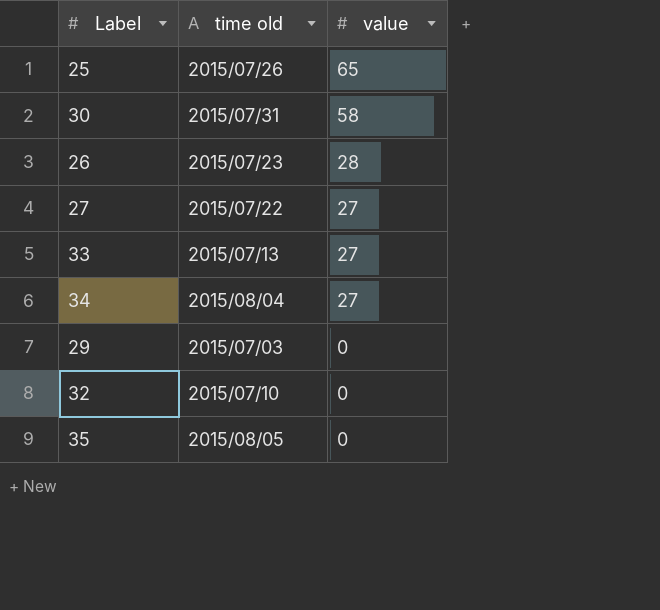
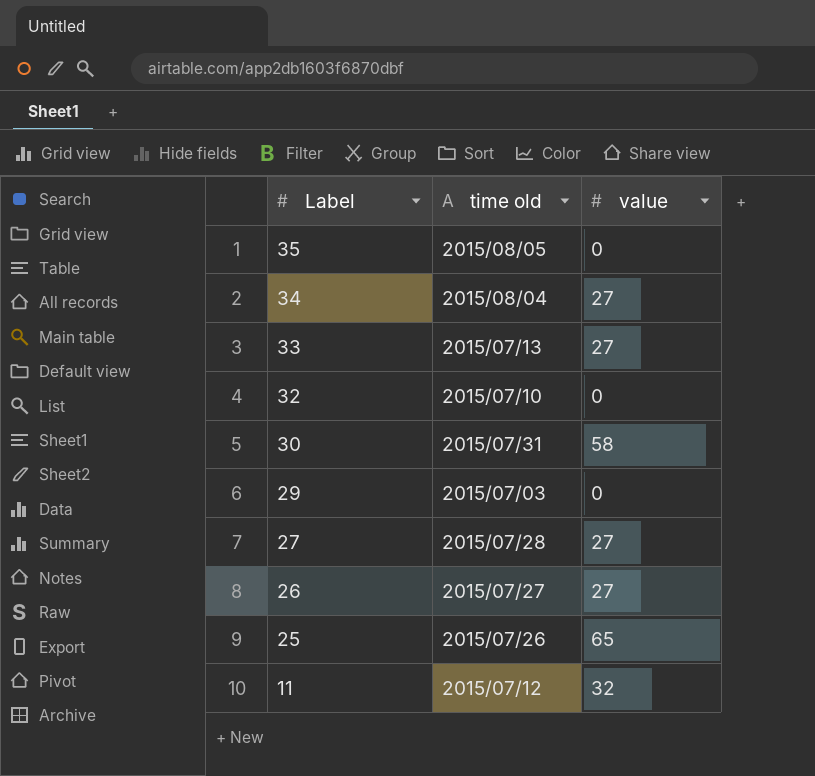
row order: value descending -> Label descending
27 | time old: 2015/07/22 -> 2015/07/28
26 | time old: 2015/07/23 -> 2015/07/27
26 | value: 28 -> 27
row 11: none -> 2015/07/12 | 32

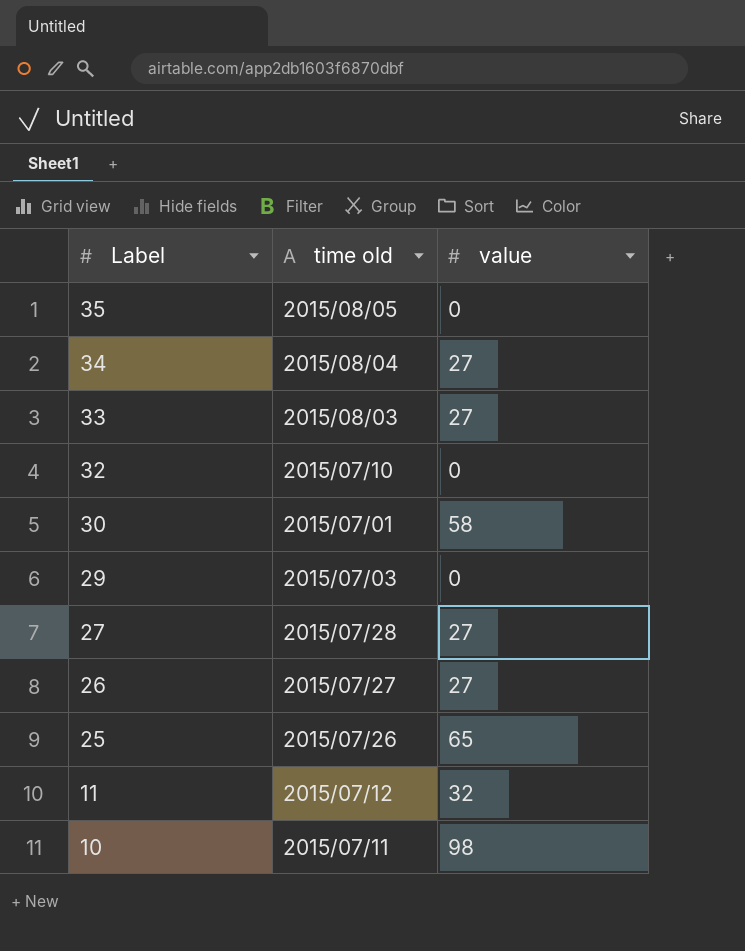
33 | time old: 2015/07/13 -> 2015/08/03
30 | time old: 2015/07/31 -> 2015/07/01
row 10: none -> 2015/07/11 | 98

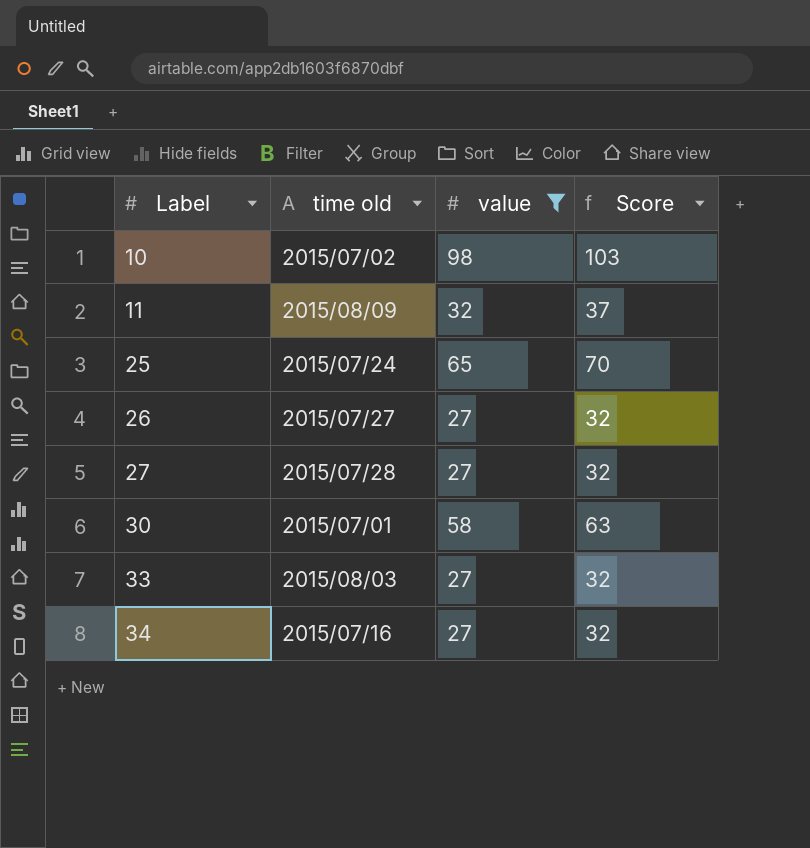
filter: none -> value != 0
row order: Label descending -> Label ascending
column Score | formula: none -> [value] + 5
10 | time old: 2015/07/11 -> 2015/07/02
11 | time old: 2015/07/12 -> 2015/08/09
25 | time old: 2015/07/26 -> 2015/07/24
34 | time old: 2015/08/04 -> 2015/07/16

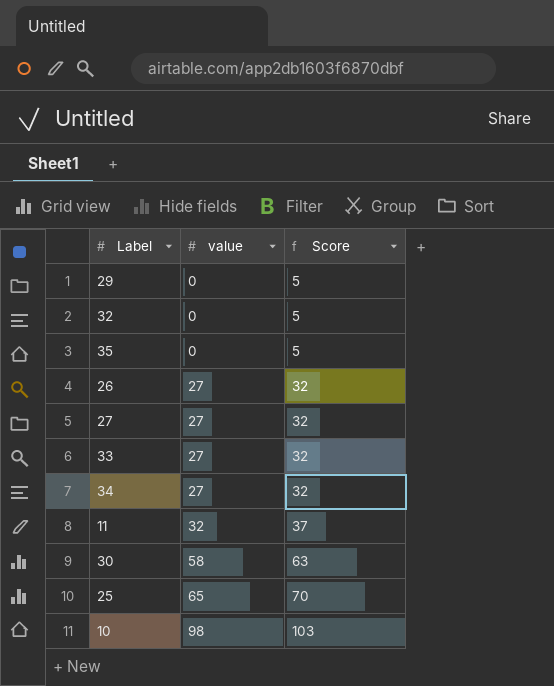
filter: value != 0 -> none
row order: Label ascending -> value ascending
column time old | position: 2 -> none

